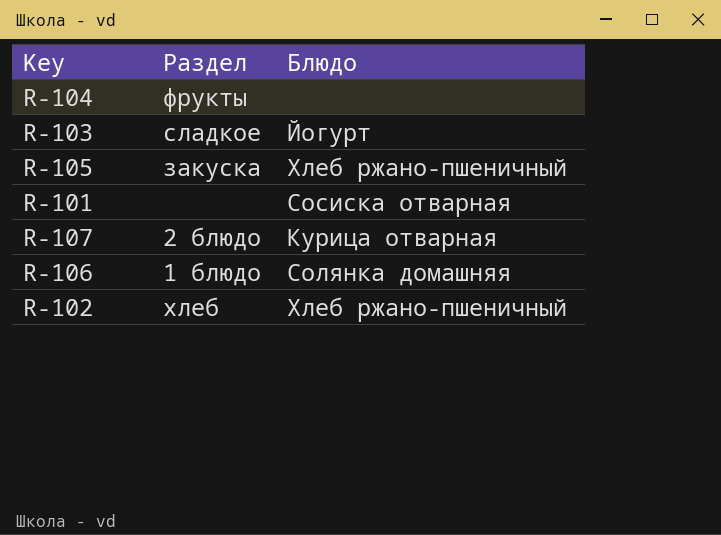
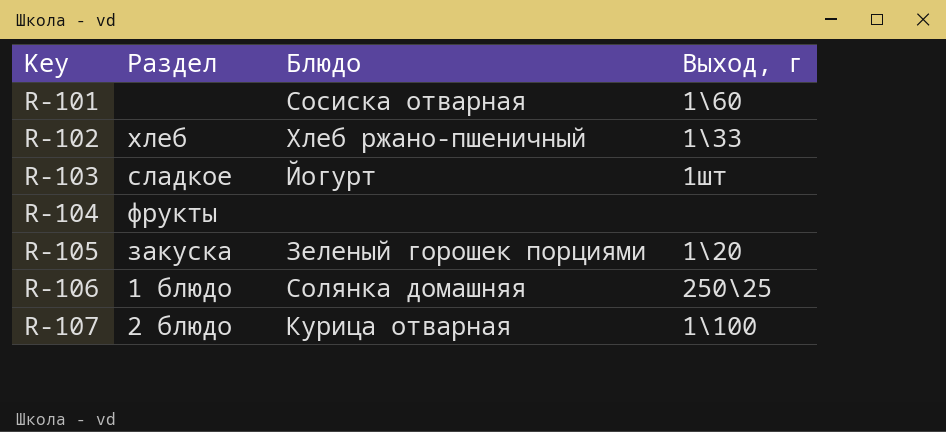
row order: none -> Key ascending
column Выход, г | position: none -> 4
R-105 | Блюдо: Хлеб ржано-пшеничный -> Зеленый горошек порциями

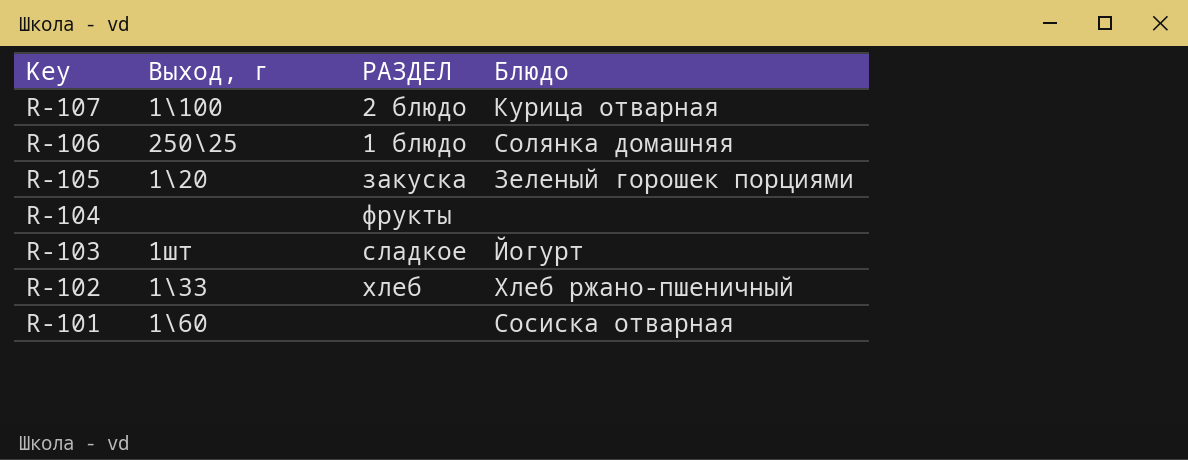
row order: Key ascending -> Key descending
column Выход, г | position: 4 -> 2
column name: Раздел -> РАЗДЕЛ

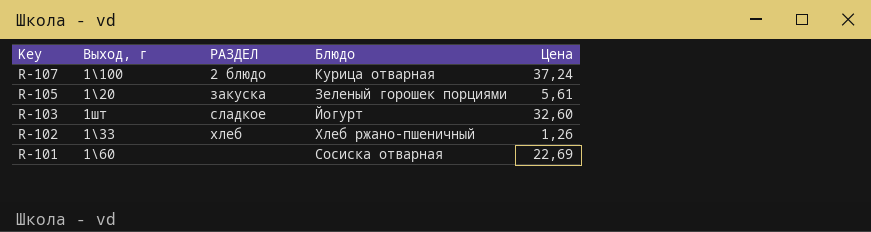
column Цена | position: none -> 5
row R-106: 250\25 | 1 блюдо | Солянка домашняя -> none
row R-104: none | фрукты | none -> none

